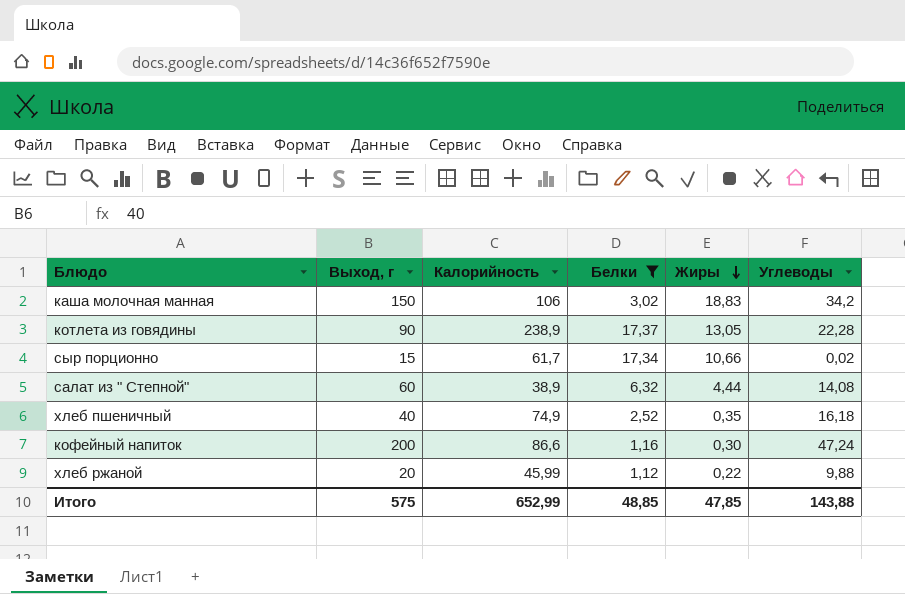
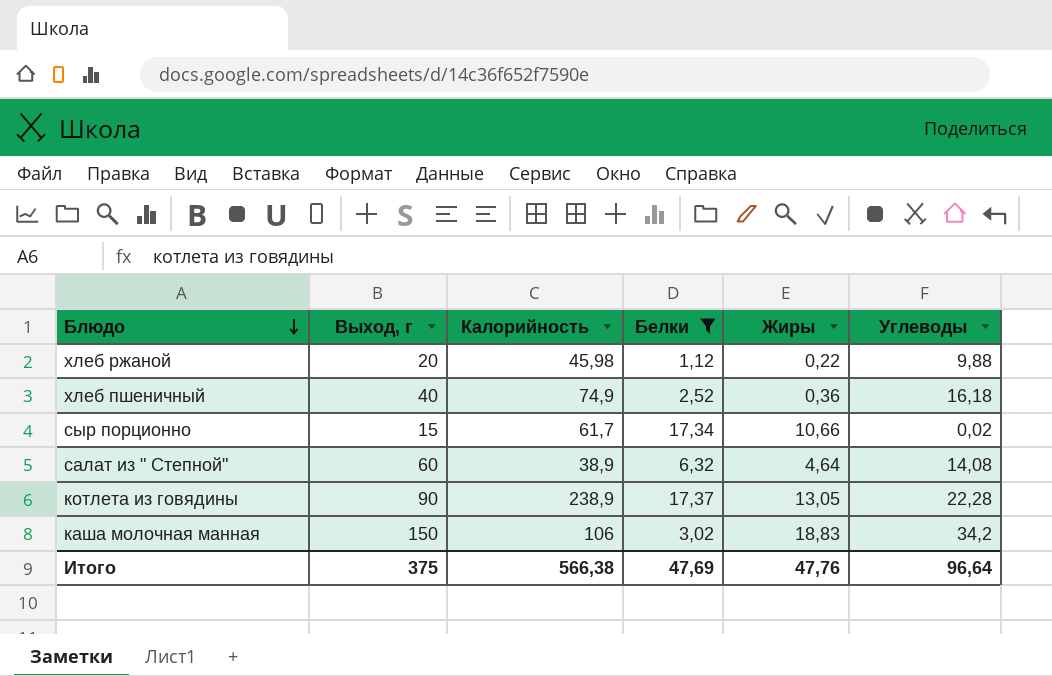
row order: Жиры descending -> Блюдо descending
row кофейный напиток: 200 | 86,6 | 1,16 | 0,30 | 47,24 -> none
хлеб ржаной | Калорийность: 45,99 -> 45,98
хлеб пшеничный | Жиры: 0,35 -> 0,36
салат из " Степной" | Жиры: 4,44 -> 4,64
Итого | Выход, г: 575 -> 375
Итого | Калорийность: 652,99 -> 566,38
Итого | Белки: 48,85 -> 47,69
Итого | Жиры: 47,85 -> 47,76
Итого | Углеводы: 143,88 -> 96,64

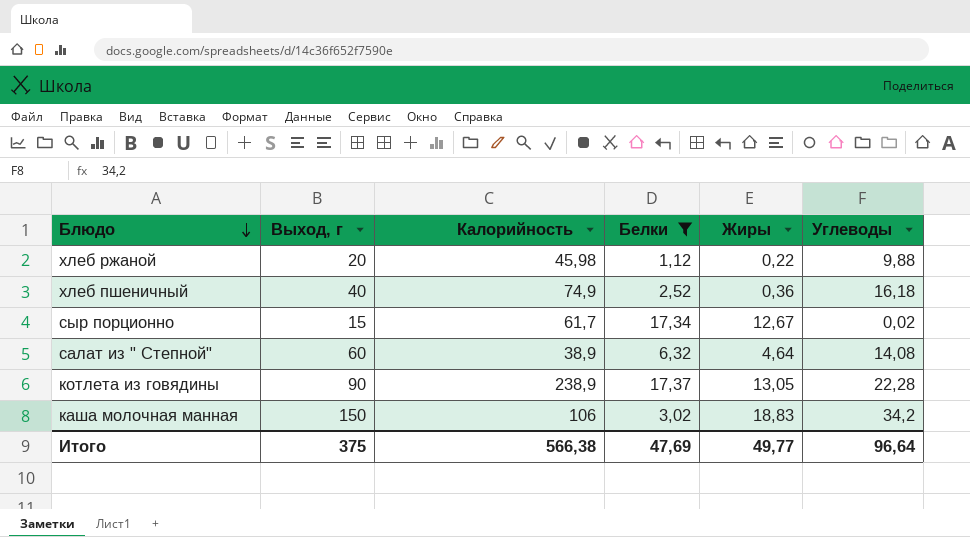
сыр порционно | Жиры: 10,66 -> 12,67
Итого | Жиры: 47,76 -> 49,77

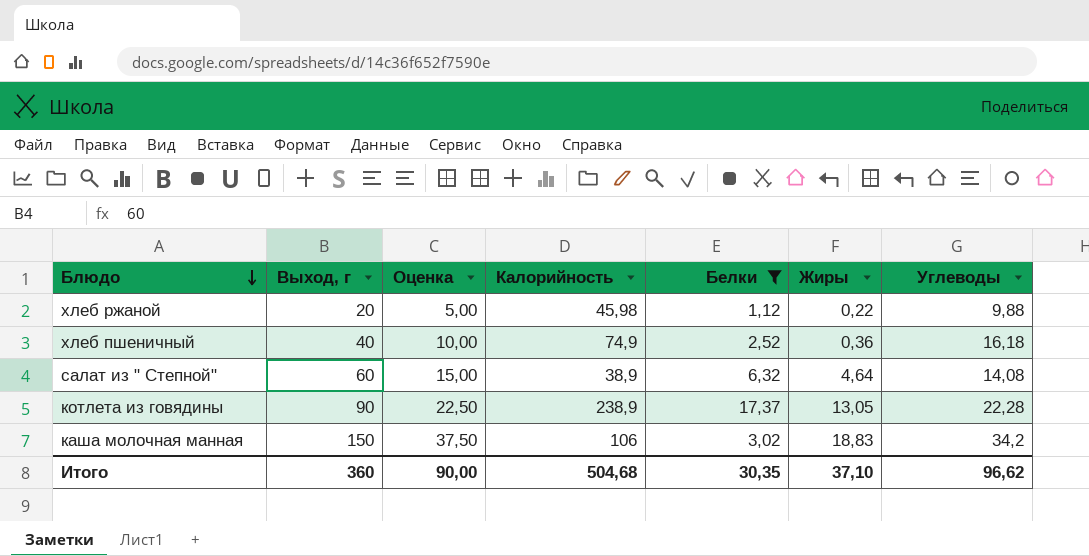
column Оценка | formula: none -> [Выход, г] * 0,25
row сыр порционно: 15 | 61,7 | 17,34 | 12,67 | 0,02 -> none
Итого | Выход, г: 375 -> 360
Итого | Калорийность: 566,38 -> 504,68
Итого | Белки: 47,69 -> 30,35
Итого | Жиры: 49,77 -> 37,10
Итого | Углеводы: 96,64 -> 96,62

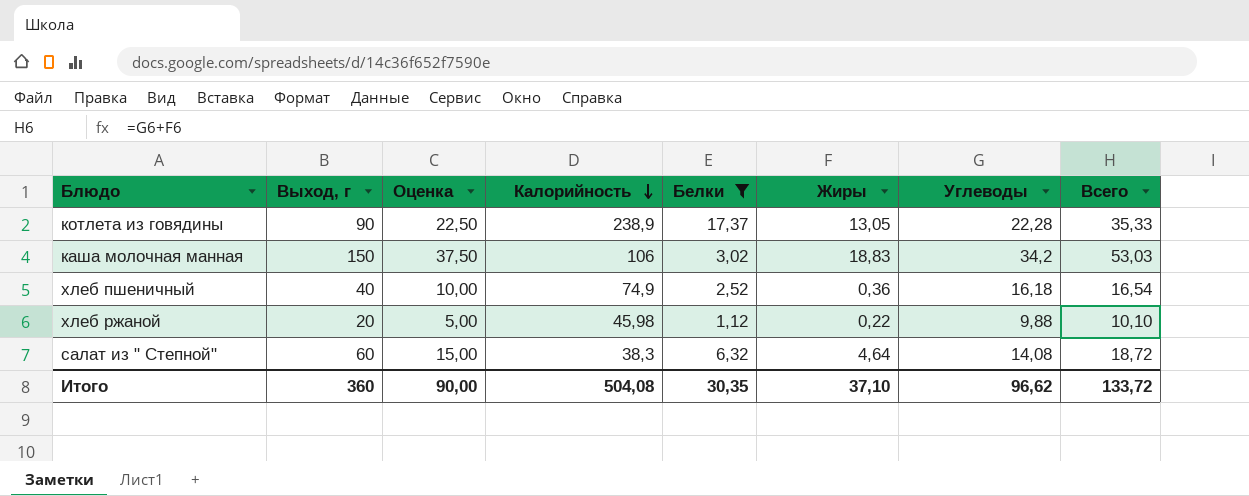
row order: Блюдо descending -> Калорийность descending
column Всего | formula: none -> [Жиры] + [Углеводы]
салат из " Степной" | Калорийность: 38,9 -> 38,3
Итого | Калорийность: 504,68 -> 504,08

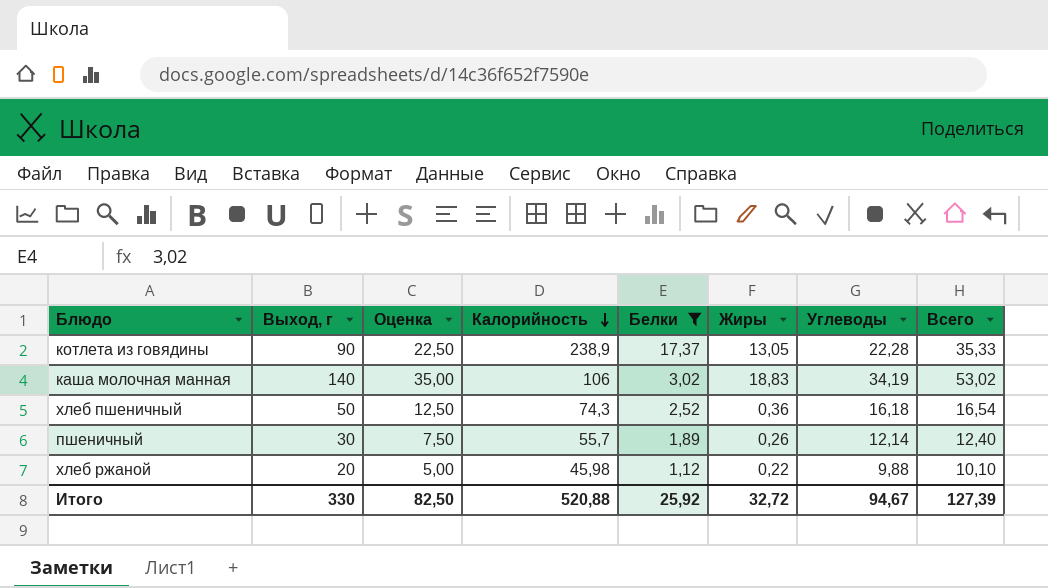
row салат из " Степной": 60 | 15,00 | 38,3 | 6,32 | 4,64 | 14,08 | 18,72 -> none
каша молочная манная | Выход, г: 150 -> 140
каша молочная манная | Оценка: 37,50 -> 35,00
каша молочная манная | Углеводы: 34,2 -> 34,19
каша молочная манная | Всего: 53,03 -> 53,02
хлеб пшеничный | Выход, г: 40 -> 50
хлеб пшеничный | Оценка: 10,00 -> 12,50
хлеб пшеничный | Калорийность: 74,9 -> 74,3
row пшеничный: none -> 30 | 7,50 | 55,7 | 1,89 | 0,26 | 12,14 | 12,40
Итого | Выход, г: 360 -> 330
Итого | Оценка: 90,00 -> 82,50
Итого | Калорийность: 504,08 -> 520,88
Итого | Белки: 30,35 -> 25,92
Итого | Жиры: 37,10 -> 32,72
Итого | Углеводы: 96,62 -> 94,67
Итого | Всего: 133,72 -> 127,39

